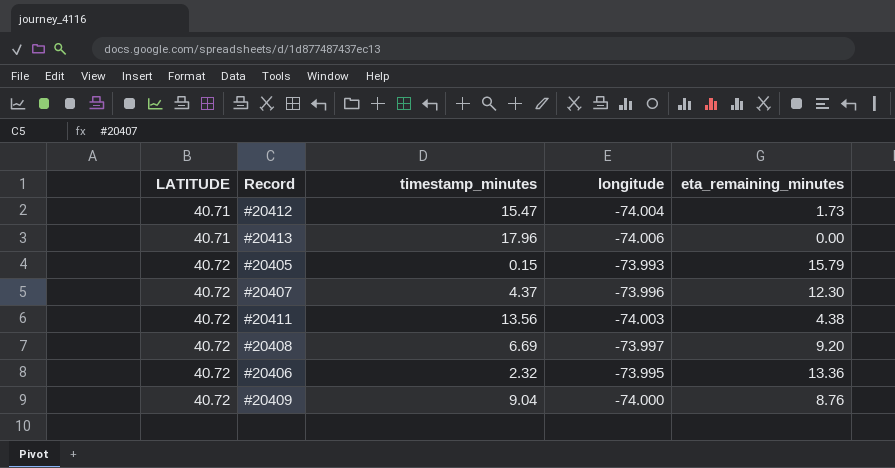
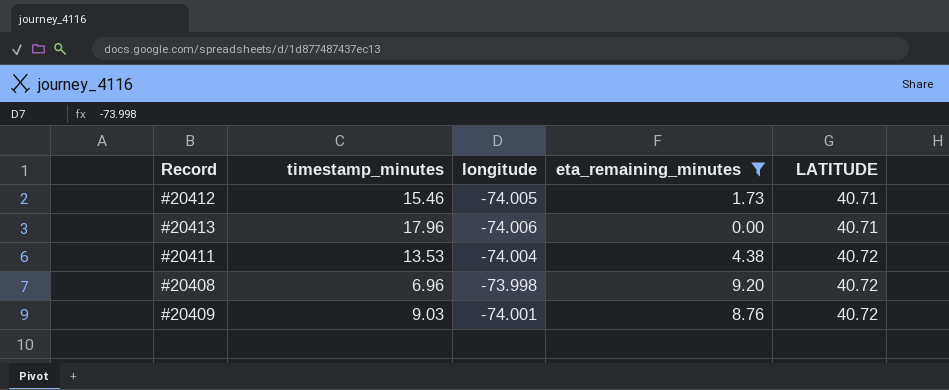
filter: none -> eta_remaining_minutes <= 9.20
column LATITUDE | position: 1 -> 5
#20412 | timestamp_minutes: 15.47 -> 15.46
#20412 | longitude: -74.004 -> -74.005
#20411 | timestamp_minutes: 13.56 -> 13.53
#20411 | longitude: -74.003 -> -74.004
#20408 | timestamp_minutes: 6.69 -> 6.96
#20408 | longitude: -73.997 -> -73.998
#20409 | timestamp_minutes: 9.04 -> 9.03
#20409 | longitude: -74.000 -> -74.001

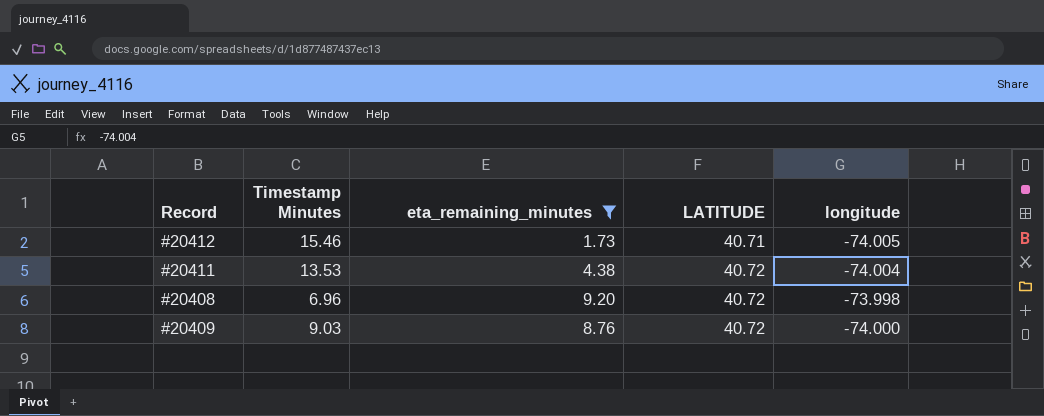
column name: timestamp_minutes -> Timestamp Minutes
column longitude | position: 3 -> 5
row #20413: 17.96 | -74.006 | 0.00 | 40.71 -> none
#20409 | longitude: -74.001 -> -74.000

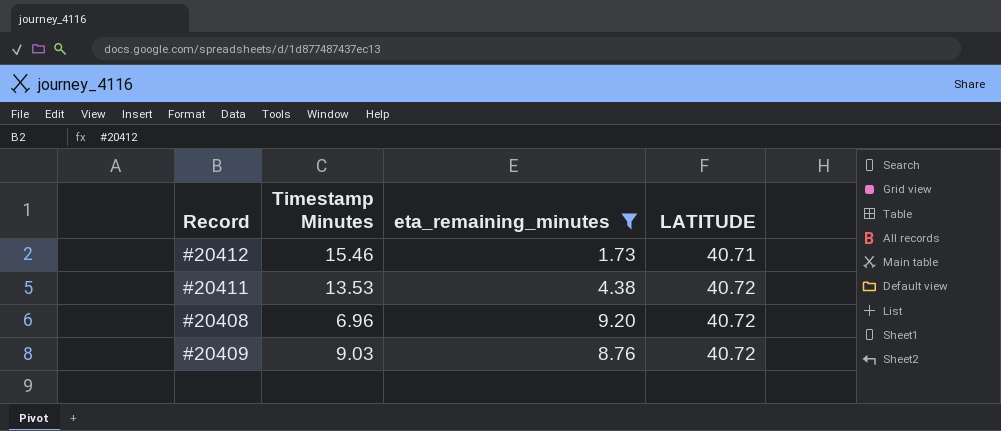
column longitude | position: 5 -> none

